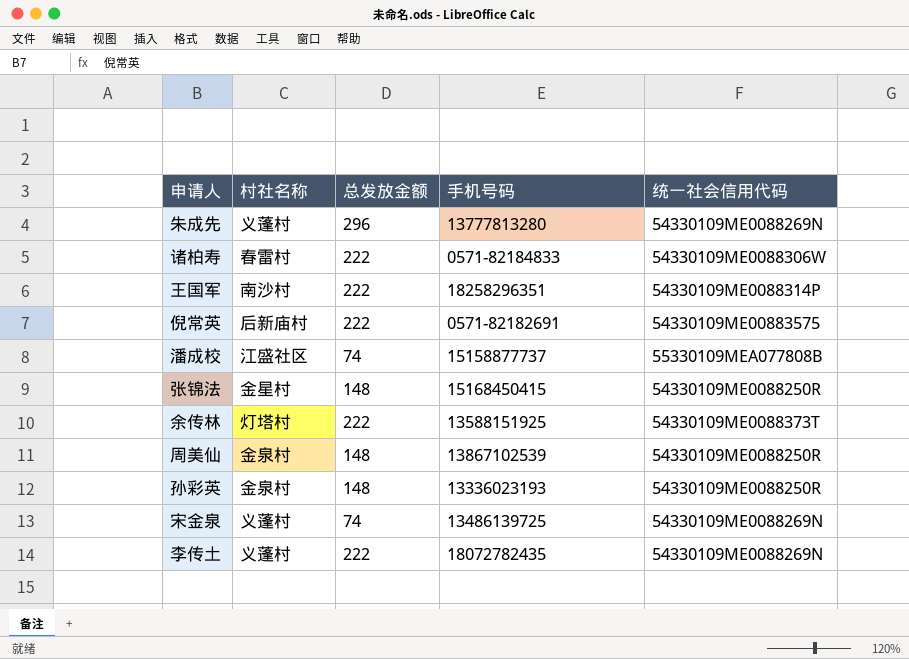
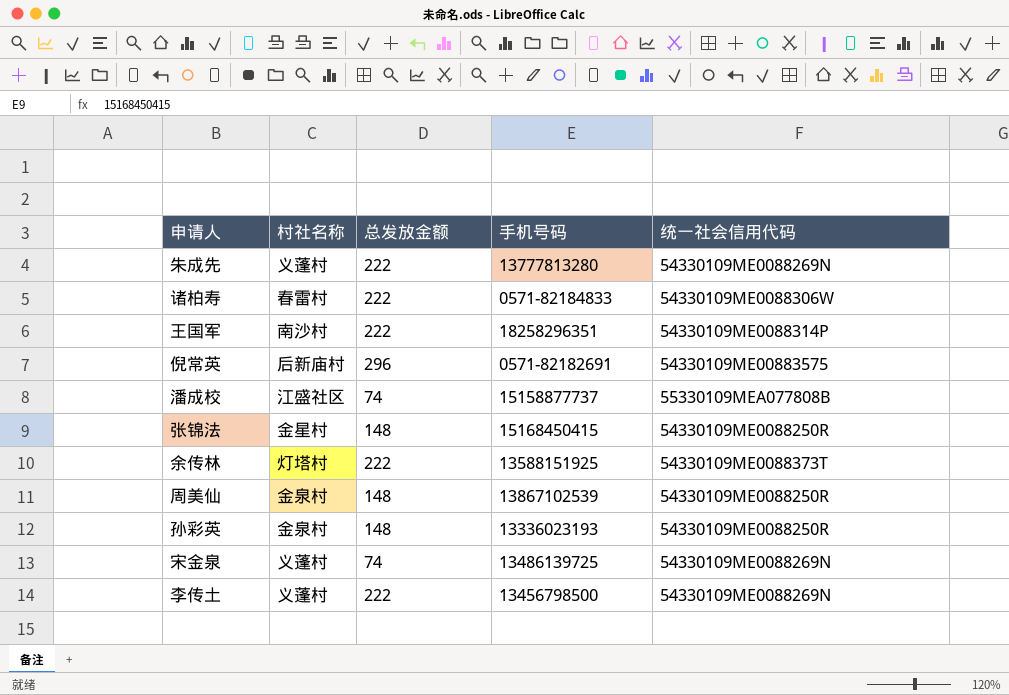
朱成先 | 总发放金额: 296 -> 222
倪常英 | 总发放金额: 222 -> 296
李传土 | 手机号码: 18072782435 -> 13456798500

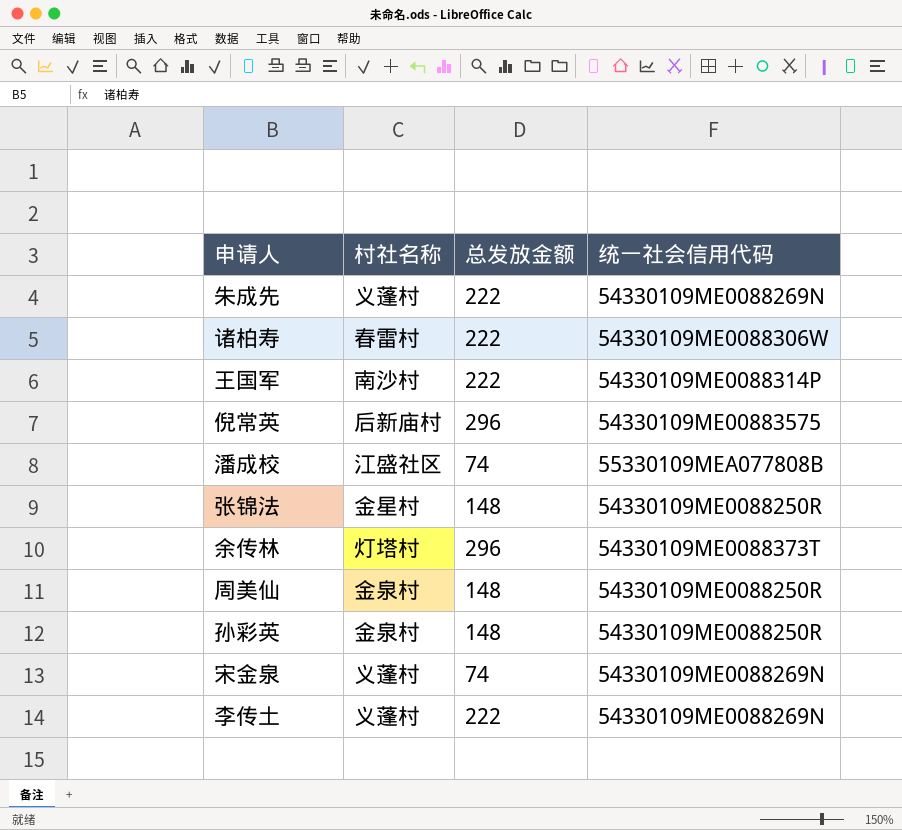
column 手机号码 | position: 4 -> none
余传林 | 总发放金额: 222 -> 296

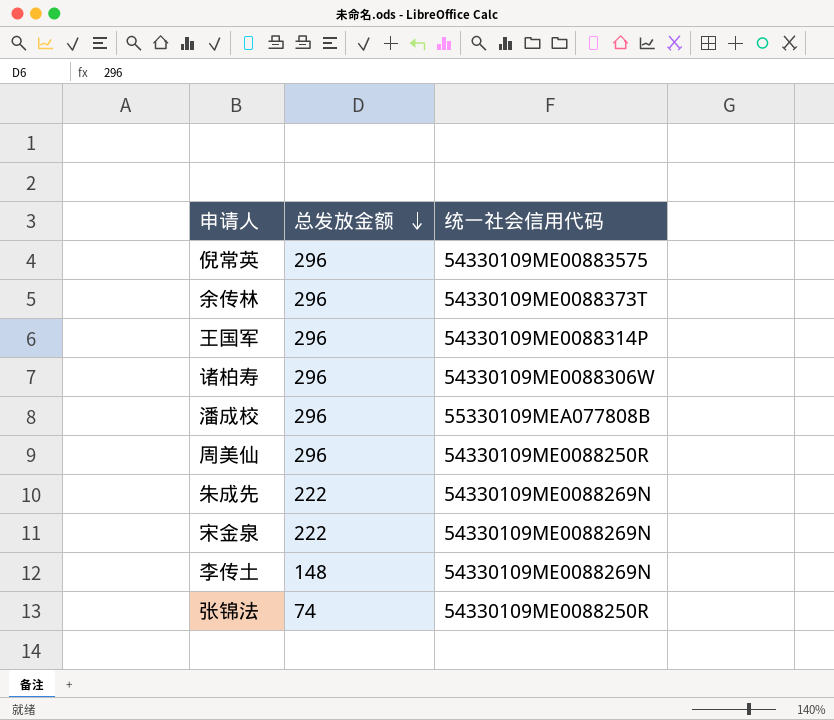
row order: none -> 总发放金额 descending
column 村社名称 | position: 2 -> none
row 孙彩英: 金泉村 | 148 | 54330109ME0088250R -> none
王国军 | 总发放金额: 222 -> 296
诸柏寿 | 总发放金额: 222 -> 296
潘成校 | 总发放金额: 74 -> 296
周美仙 | 总发放金额: 148 -> 296
宋金泉 | 总发放金额: 74 -> 222
李传土 | 总发放金额: 222 -> 148
张锦法 | 总发放金额: 148 -> 74

